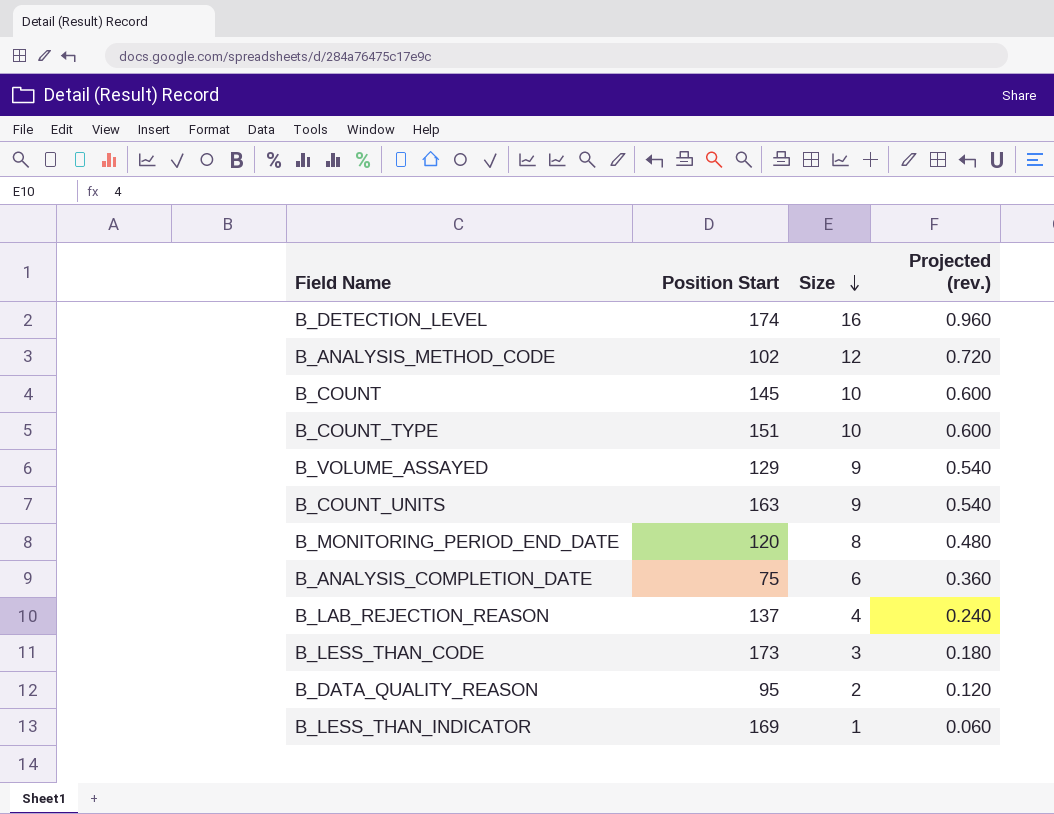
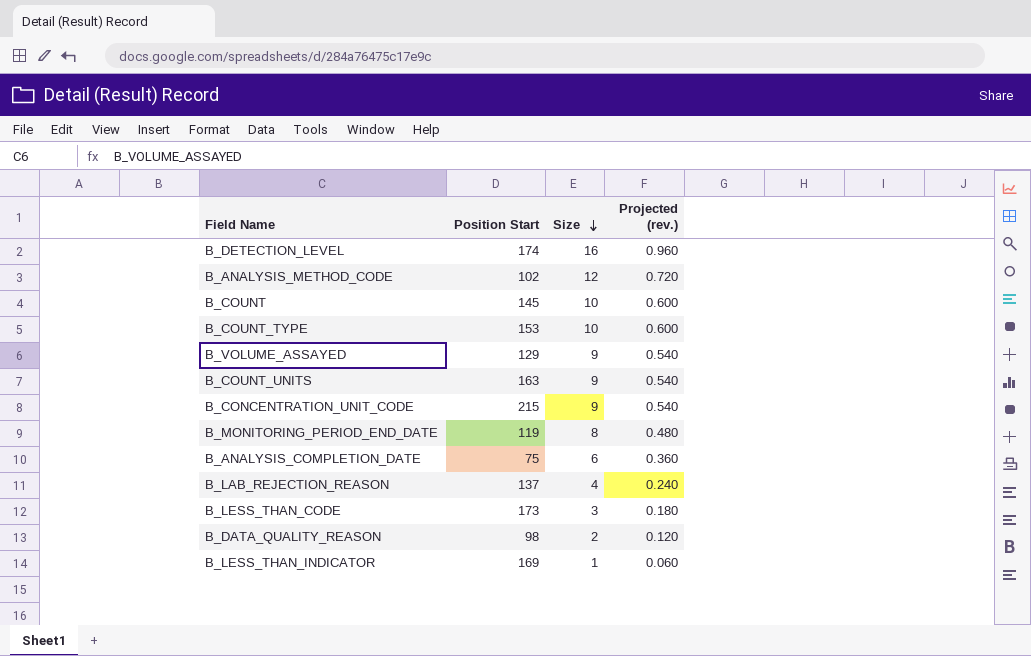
B_COUNT_TYPE | Position Start: 151 -> 153
row B_CONCENTRATION_UNIT_CODE: none -> 215 | 9 | 0.540
B_MONITORING_PERIOD_END_DATE | Position Start: 120 -> 119
B_DATA_QUALITY_REASON | Position Start: 95 -> 98

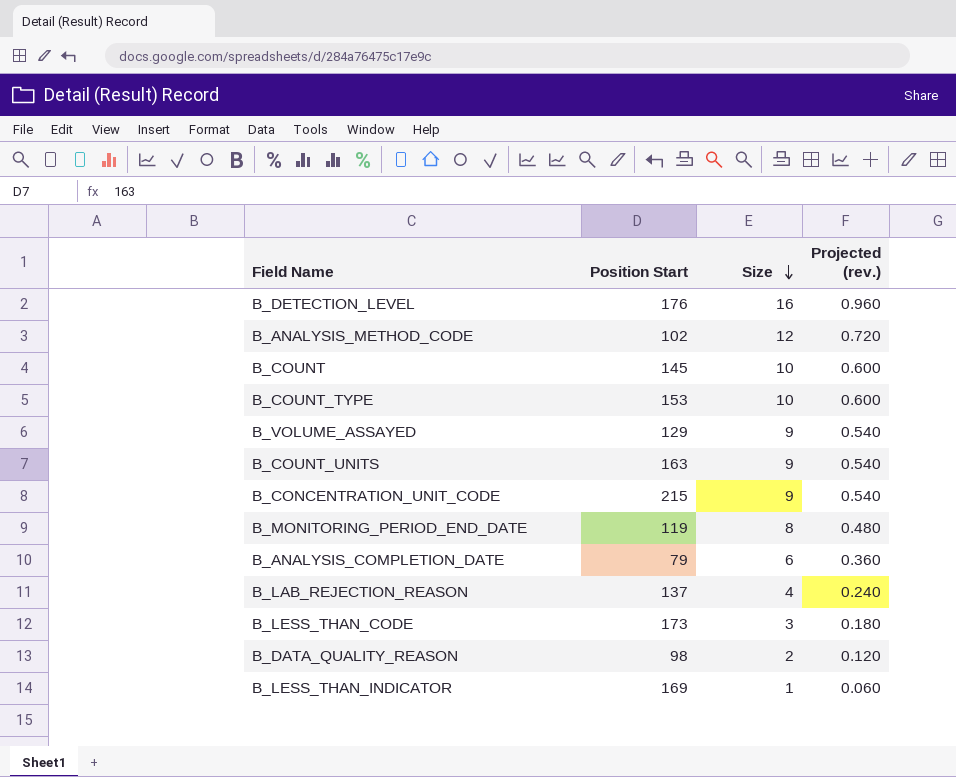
B_DETECTION_LEVEL | Position Start: 174 -> 176
B_ANALYSIS_COMPLETION_DATE | Position Start: 75 -> 79

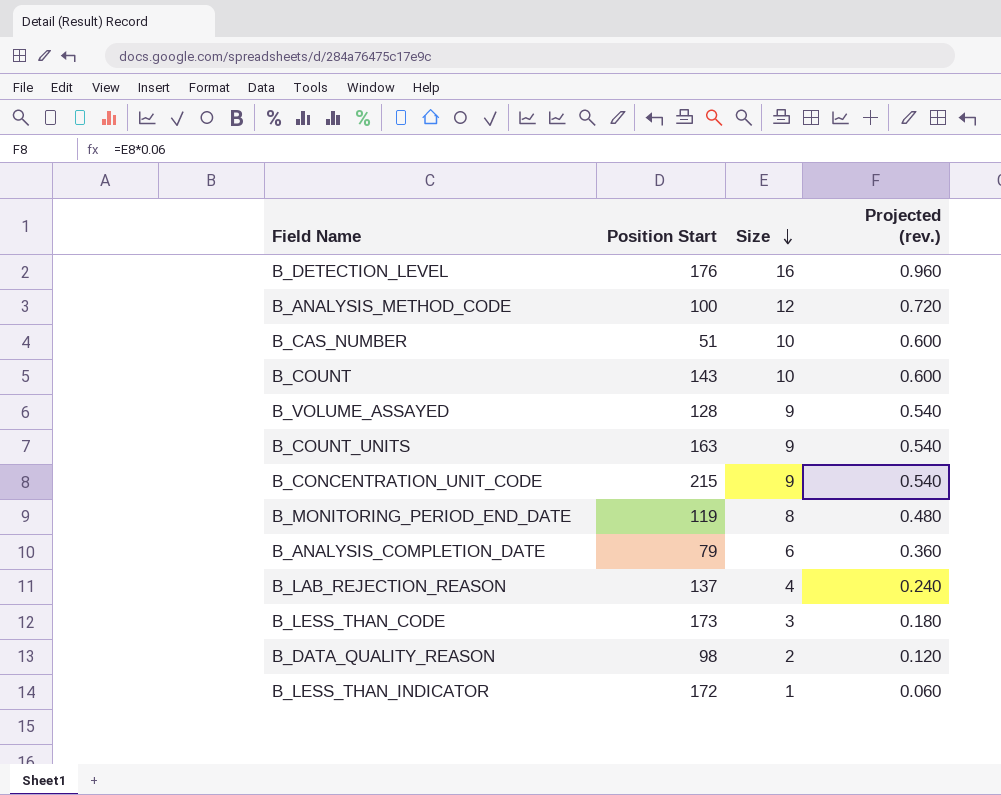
row B_COUNT_TYPE: 153 | 10 | 0.600 -> none
B_ANALYSIS_METHOD_CODE | Position Start: 102 -> 100
row B_CAS_NUMBER: none -> 51 | 10 | 0.600
B_COUNT | Position Start: 145 -> 143
B_VOLUME_ASSAYED | Position Start: 129 -> 128
B_LESS_THAN_INDICATOR | Position Start: 169 -> 172

